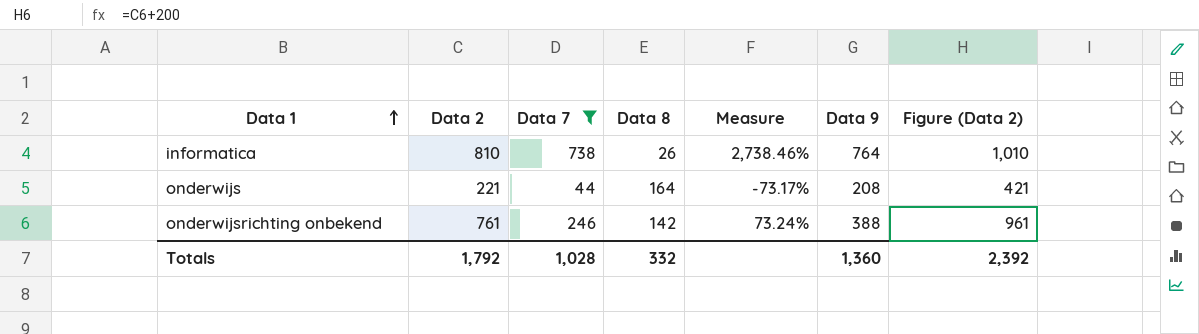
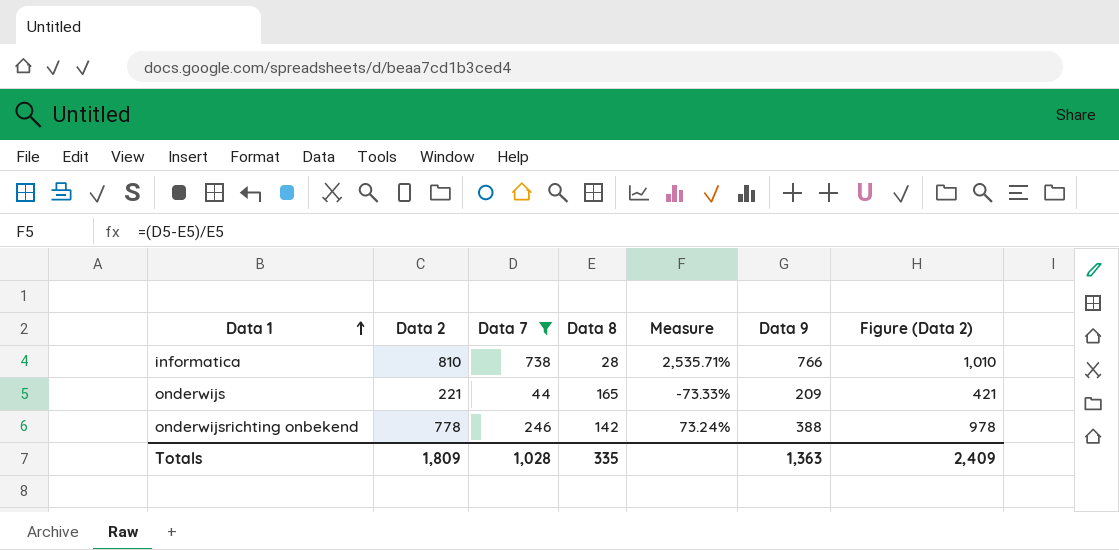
informatica | Data 8: 26 -> 28
informatica | Measure: 2,738.46% -> 2,535.71%
informatica | Data 9: 764 -> 766
onderwijs | Data 8: 164 -> 165
onderwijs | Measure: -73.17% -> -73.33%
onderwijs | Data 9: 208 -> 209
onderwijsrichting onbekend | Data 2: 761 -> 778
onderwijsrichting onbekend | Figure (Data 2): 961 -> 978
Totals | Data 2: 1,792 -> 1,809
Totals | Data 8: 332 -> 335
Totals | Data 9: 1,360 -> 1,363
Totals | Figure (Data 2): 2,392 -> 2,409

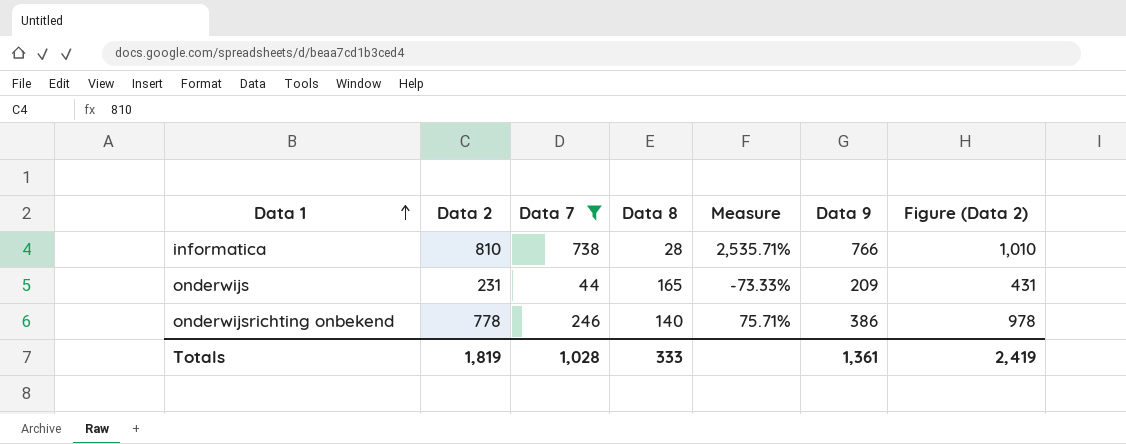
onderwijs | Data 2: 221 -> 231
onderwijs | Figure (Data 2): 421 -> 431
onderwijsrichting onbekend | Data 8: 142 -> 140
onderwijsrichting onbekend | Measure: 73.24% -> 75.71%
onderwijsrichting onbekend | Data 9: 388 -> 386
Totals | Data 2: 1,809 -> 1,819
Totals | Data 8: 335 -> 333
Totals | Data 9: 1,363 -> 1,361
Totals | Figure (Data 2): 2,409 -> 2,419

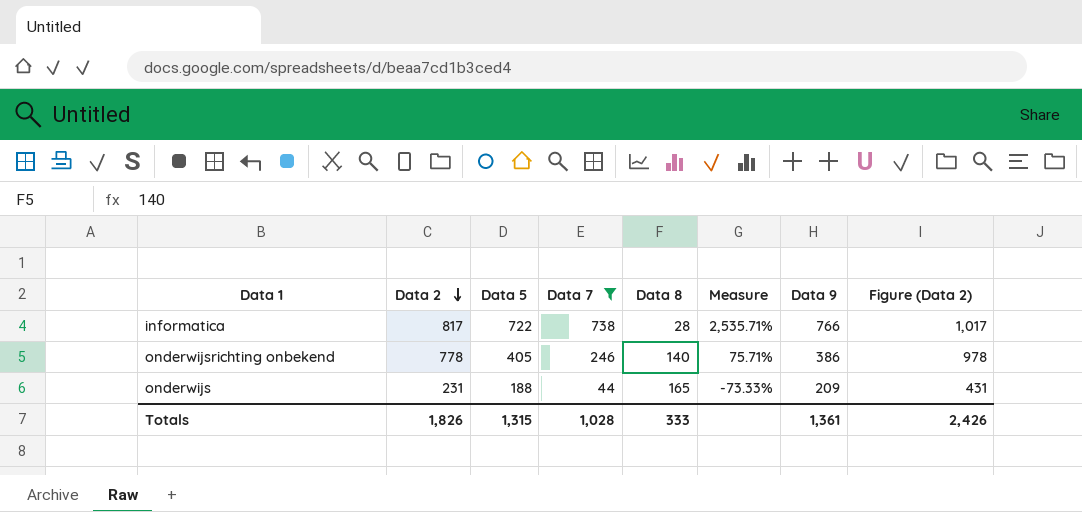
row order: Data 1 ascending -> Data 2 descending
column Data 5 | position: none -> 3
informatica | Data 2: 810 -> 817
informatica | Figure (Data 2): 1,010 -> 1,017
Totals | Data 2: 1,819 -> 1,826
Totals | Figure (Data 2): 2,419 -> 2,426

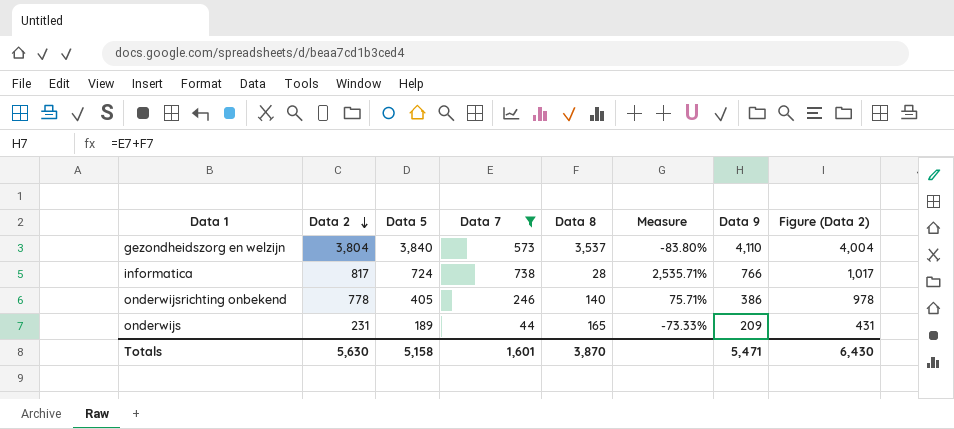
row gezondheidszorg en welzijn: none -> 3,804 | 3,840 | 573 | 3,537 | -83.80% | 4,110 | 4,004
informatica | Data 5: 722 -> 724
onderwijs | Data 5: 188 -> 189
Totals | Data 2: 1,826 -> 5,630
Totals | Data 5: 1,315 -> 5,158
Totals | Data 7: 1,028 -> 1,601
Totals | Data 8: 333 -> 3,870
Totals | Data 9: 1,361 -> 5,471
Totals | Figure (Data 2): 2,426 -> 6,430

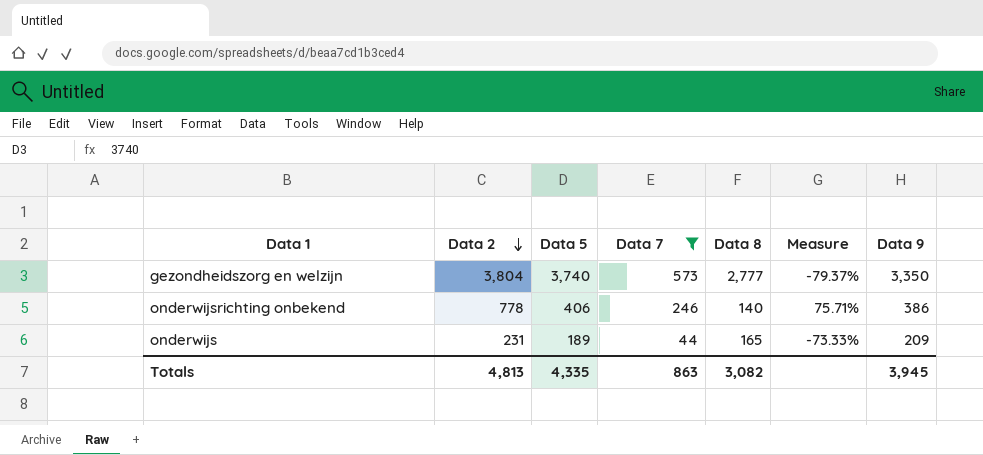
column Figure (Data 2) | formula: [Data 2] + 200 -> none
row informatica: 817 | 724 | 738 | 28 | 2,535.71% | 766 | 1,017 -> none
gezondheidszorg en welzijn | Data 5: 3,840 -> 3,740
gezondheidszorg en welzijn | Data 8: 3,537 -> 2,777
gezondheidszorg en welzijn | Measure: -83.80% -> -79.37%
gezondheidszorg en welzijn | Data 9: 4,110 -> 3,350
onderwijsrichting onbekend | Data 5: 405 -> 406
Totals | Data 2: 5,630 -> 4,813
Totals | Data 5: 5,158 -> 4,335
Totals | Data 7: 1,601 -> 863
Totals | Data 8: 3,870 -> 3,082
Totals | Data 9: 5,471 -> 3,945

